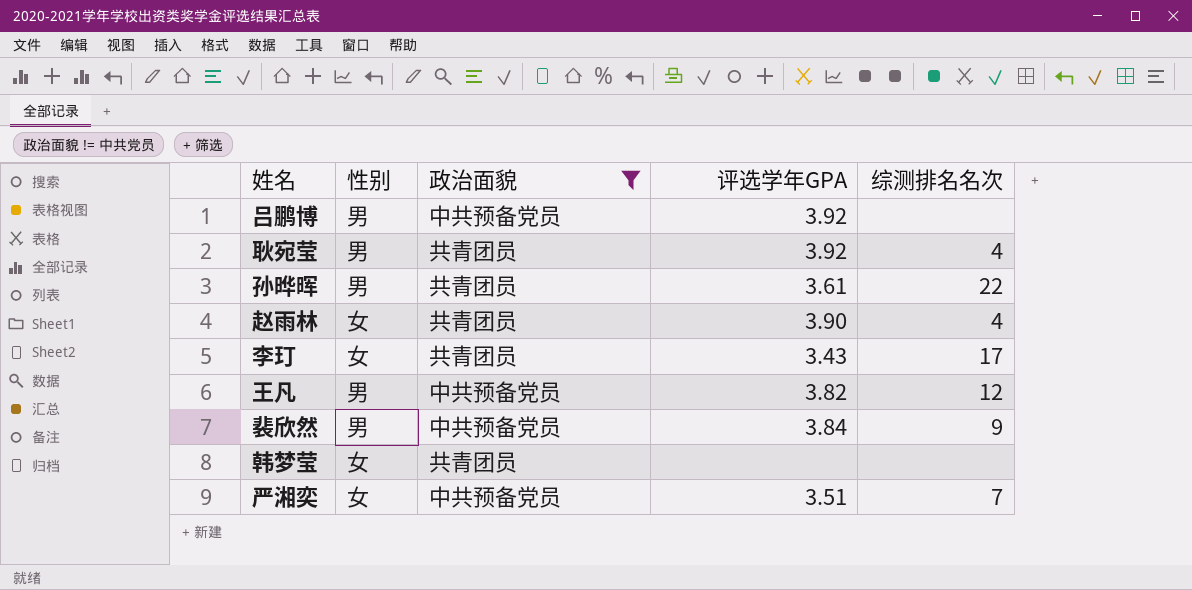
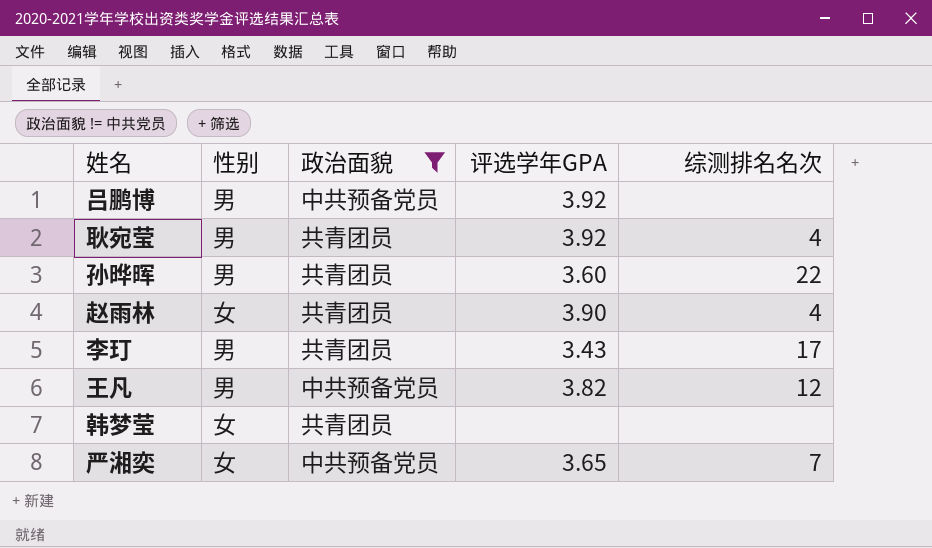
row 裴欣然: 男 | 中共预备党员 | 3.84 | 9 -> none
孙晔晖 | 评选学年GPA: 3.61 -> 3.60
李玎 | 性别: 女 -> 男
严湘奕 | 评选学年GPA: 3.51 -> 3.65

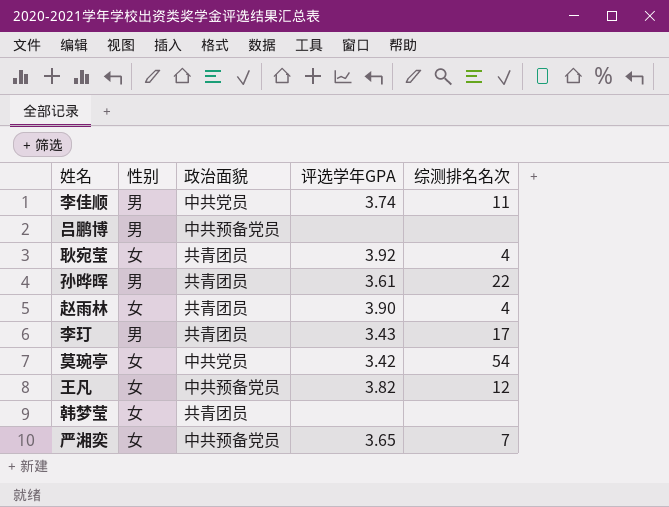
filter: 政治面貌 != 中共党员 -> none
吕鹏博 | 评选学年GPA: 3.92 -> none
耿宛莹 | 性别: 男 -> 女
孙晔晖 | 评选学年GPA: 3.60 -> 3.61
王凡 | 性别: 男 -> 女

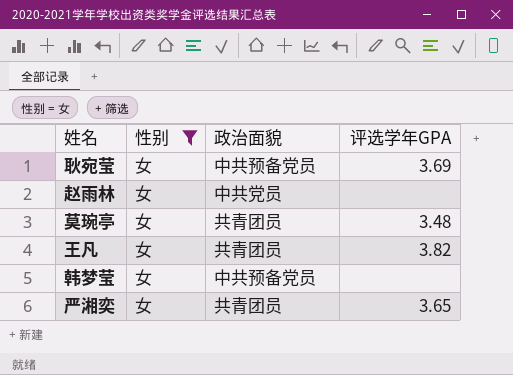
filter: none -> 性别 = 女
column 综测排名名次 | position: 5 -> none
耿宛莹 | 政治面貌: 共青团员 -> 中共预备党员
耿宛莹 | 评选学年GPA: 3.92 -> 3.69
赵雨林 | 政治面貌: 共青团员 -> 中共党员
赵雨林 | 评选学年GPA: 3.90 -> none
莫琬亭 | 政治面貌: 中共党员 -> 共青团员
莫琬亭 | 评选学年GPA: 3.42 -> 3.48
王凡 | 政治面貌: 中共预备党员 -> 共青团员
韩梦莹 | 政治面貌: 共青团员 -> 中共预备党员
严湘奕 | 政治面貌: 中共预备党员 -> 共青团员

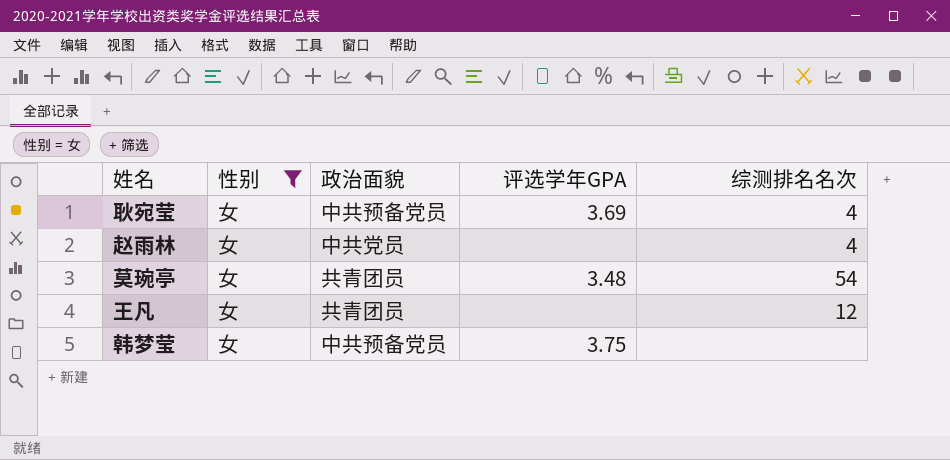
column 综测排名名次 | position: none -> 5
row 严湘奕: 女 | 共青团员 | 3.65 -> none
王凡 | 评选学年GPA: 3.82 -> none
韩梦莹 | 评选学年GPA: none -> 3.75

